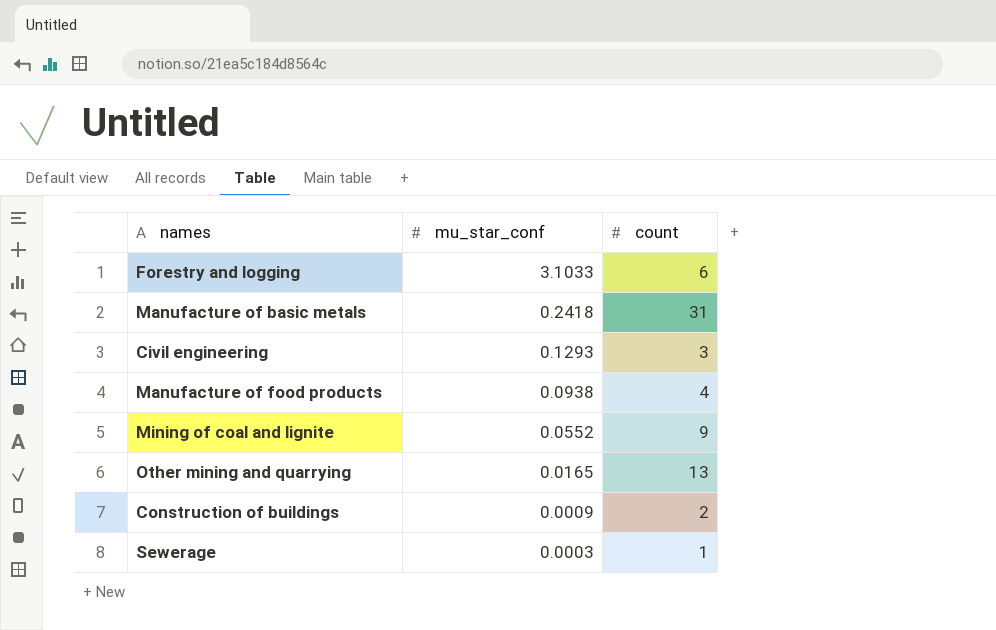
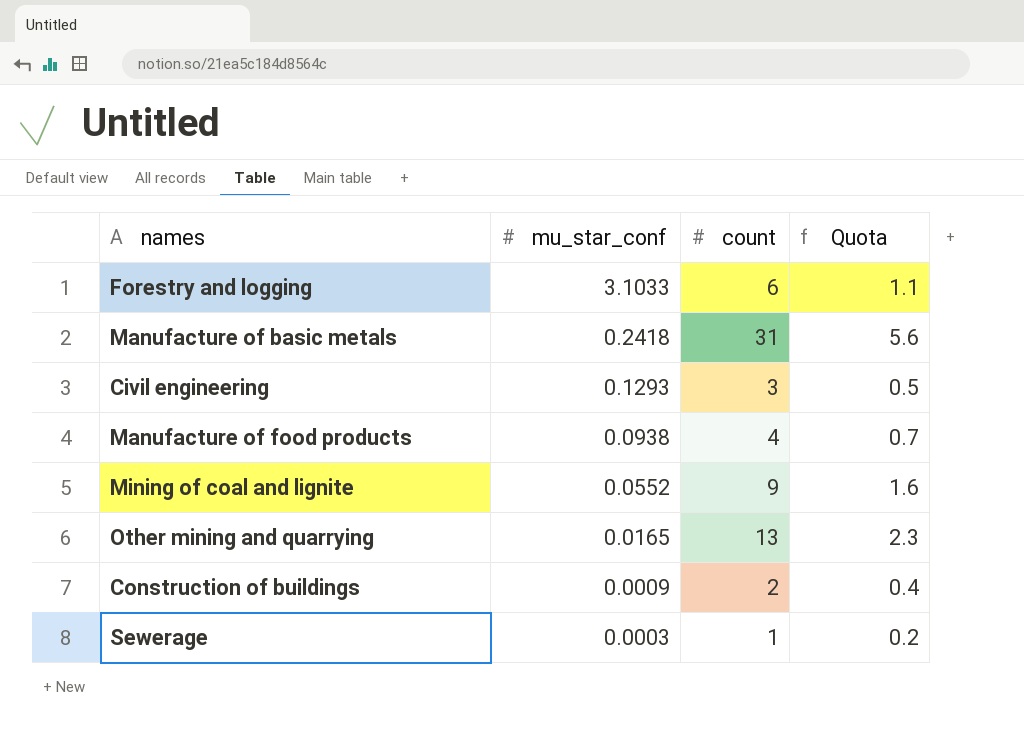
column Quota | formula: none -> [count] * 0.18

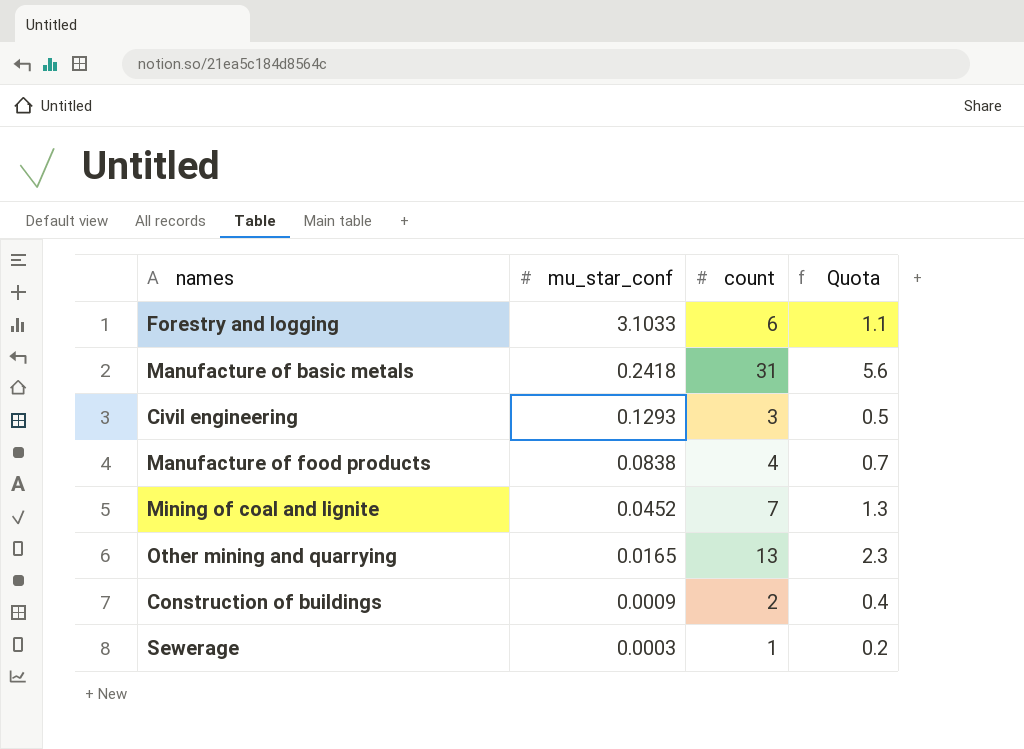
Manufacture of food products | mu_star_conf: 0.0938 -> 0.0838
Mining of coal and lignite | mu_star_conf: 0.0552 -> 0.0452
Mining of coal and lignite | count: 9 -> 7
Mining of coal and lignite | Quota: 1.6 -> 1.3

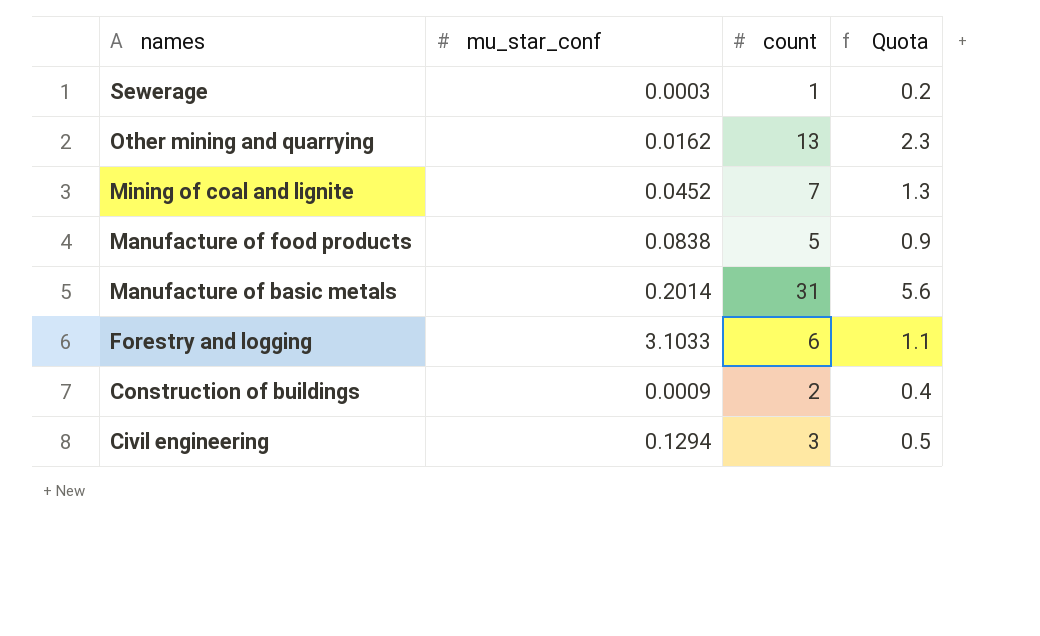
row order: mu_star_conf descending -> names descending
Other mining and quarrying | mu_star_conf: 0.0165 -> 0.0162
Manufacture of food products | count: 4 -> 5
Manufacture of food products | Quota: 0.7 -> 0.9
Manufacture of basic metals | mu_star_conf: 0.2418 -> 0.2014
Civil engineering | mu_star_conf: 0.1293 -> 0.1294

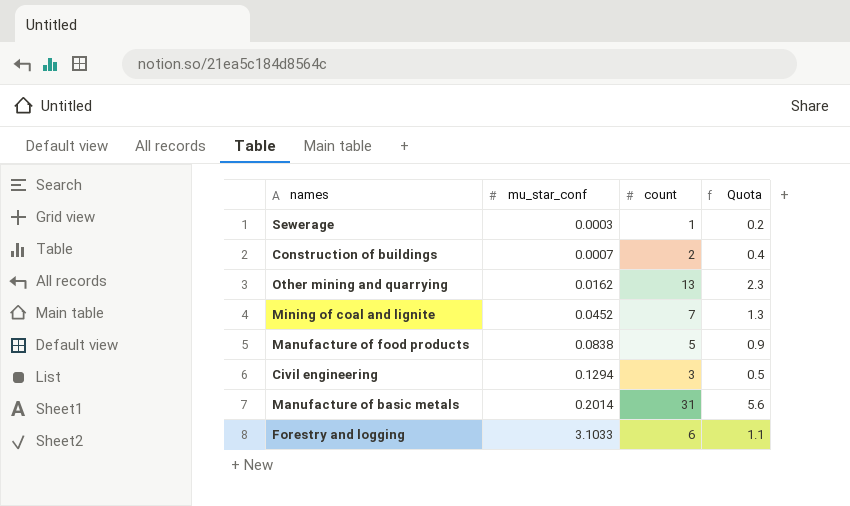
row order: names descending -> mu_star_conf ascending
Construction of buildings | mu_star_conf: 0.0009 -> 0.0007

